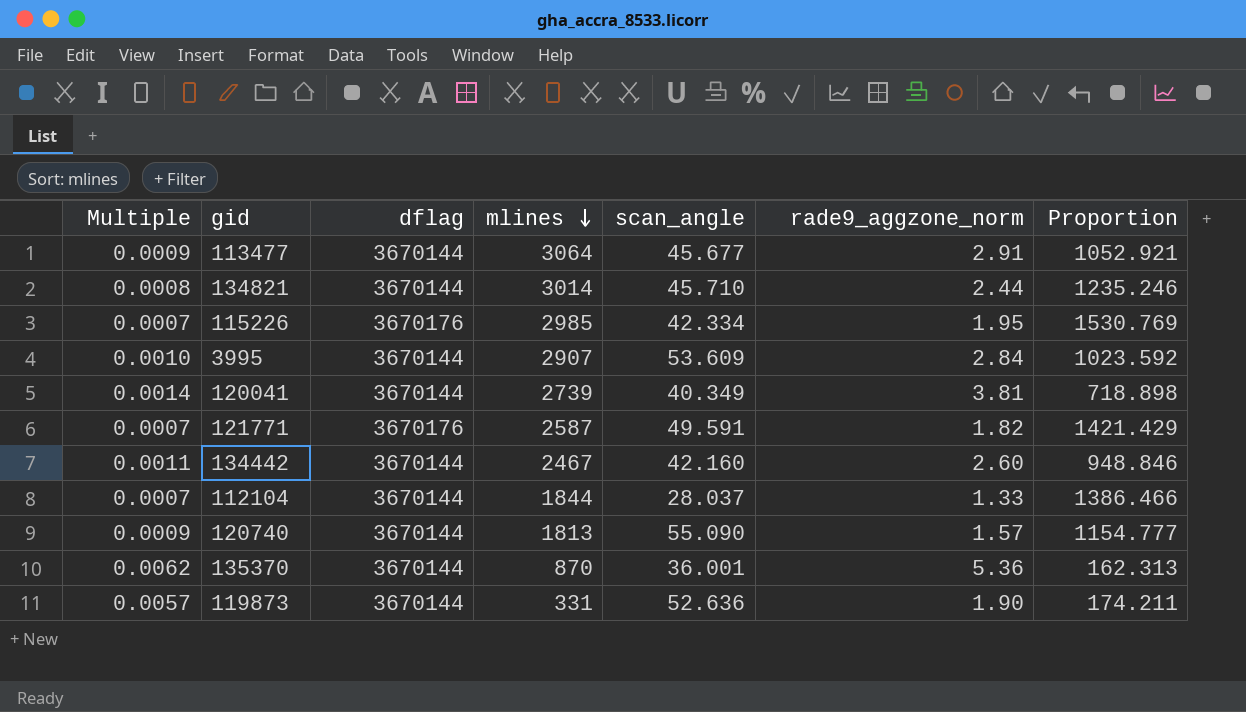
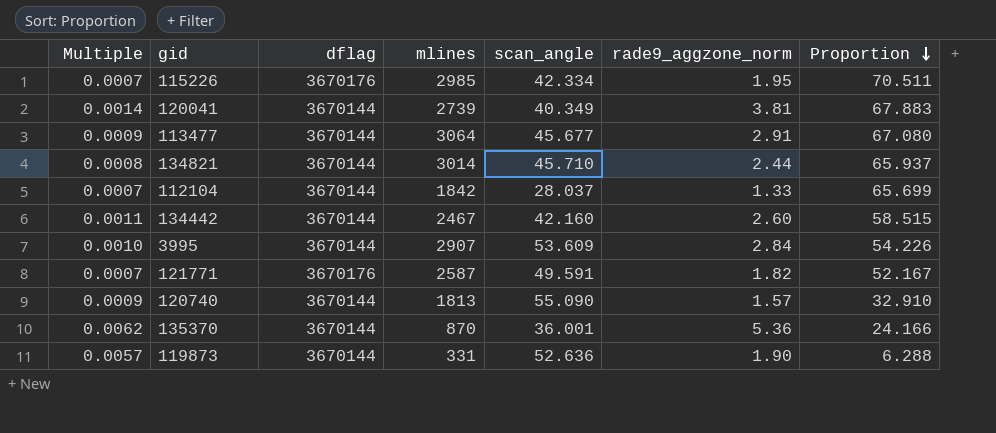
row order: mlines descending -> Proportion descending
column Proportion | formula: [mlines] / [rade9_aggzone_norm] -> [mlines] / [scan_angle]
112104 | mlines: 1844 -> 1842

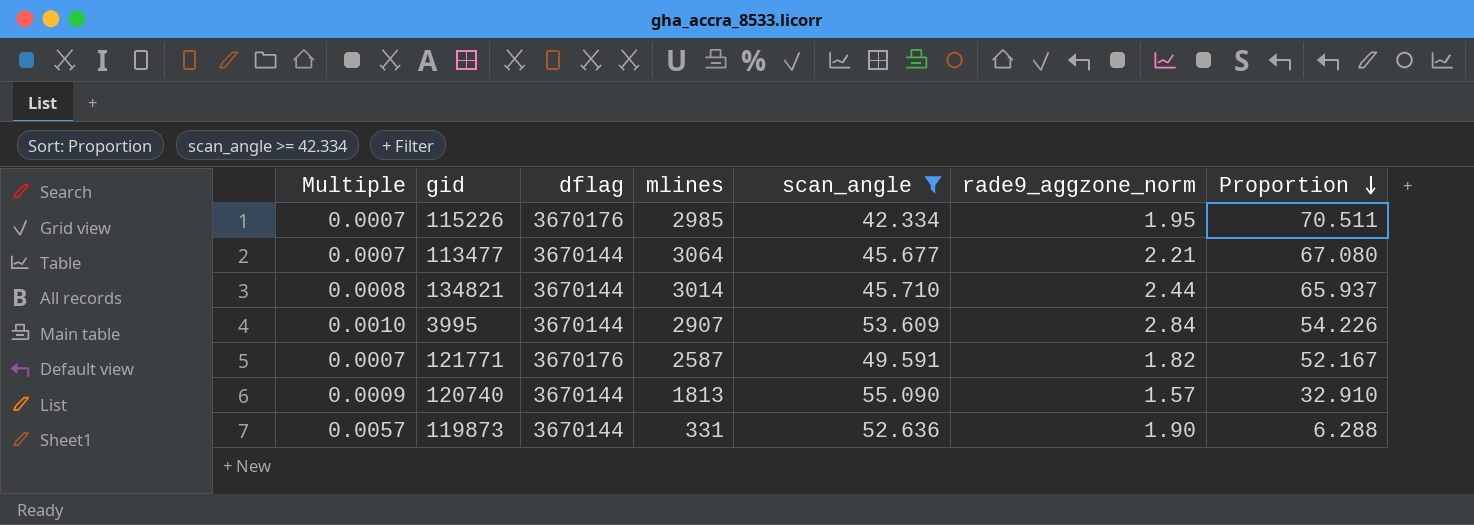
filter: none -> scan_angle >= 42.334
113477 | Multiple: 0.0009 -> 0.0007
113477 | rade9_aggzone_norm: 2.91 -> 2.21

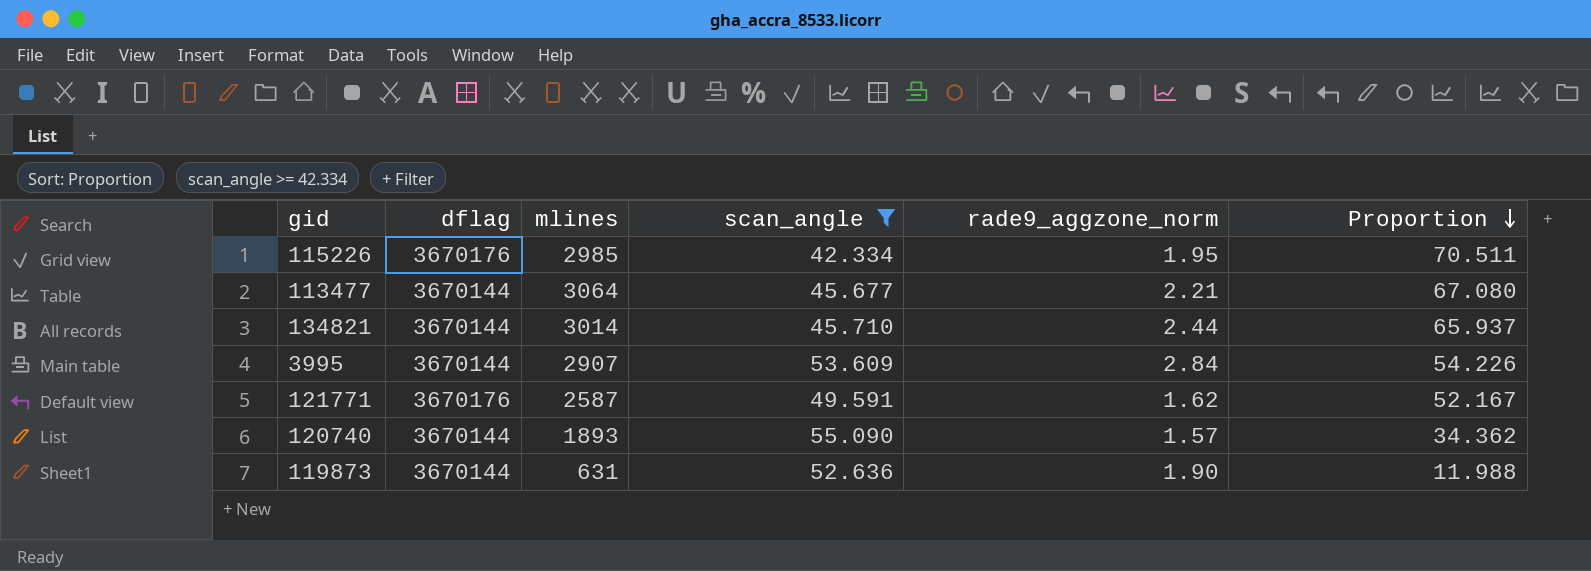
column Multiple | formula: [rade9_aggzone_norm] / [mlines] -> none
121771 | rade9_aggzone_norm: 1.82 -> 1.62
120740 | mlines: 1813 -> 1893
120740 | Proportion: 32.910 -> 34.362
119873 | mlines: 331 -> 631
119873 | Proportion: 6.288 -> 11.988

